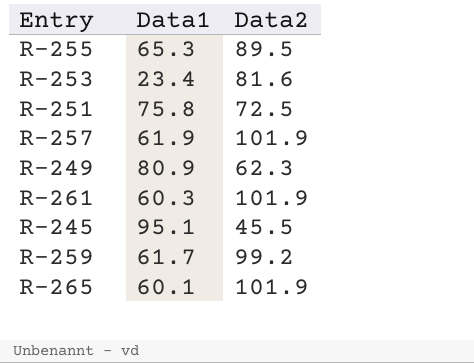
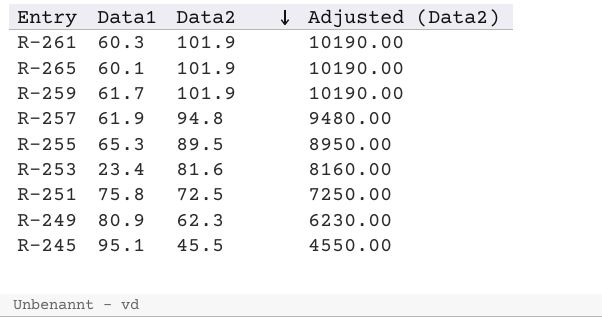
row order: none -> Data2 descending
column Adjusted (Data2) | formula: none -> [Data2] * 100
R-259 | Data2: 99.2 -> 101.9
R-257 | Data2: 101.9 -> 94.8

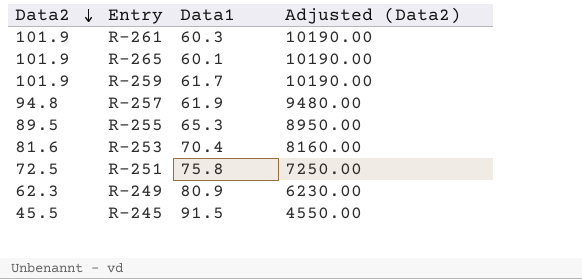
column Data2 | position: 3 -> 1
R-253 | Data1: 23.4 -> 70.4
R-245 | Data1: 95.1 -> 91.5

